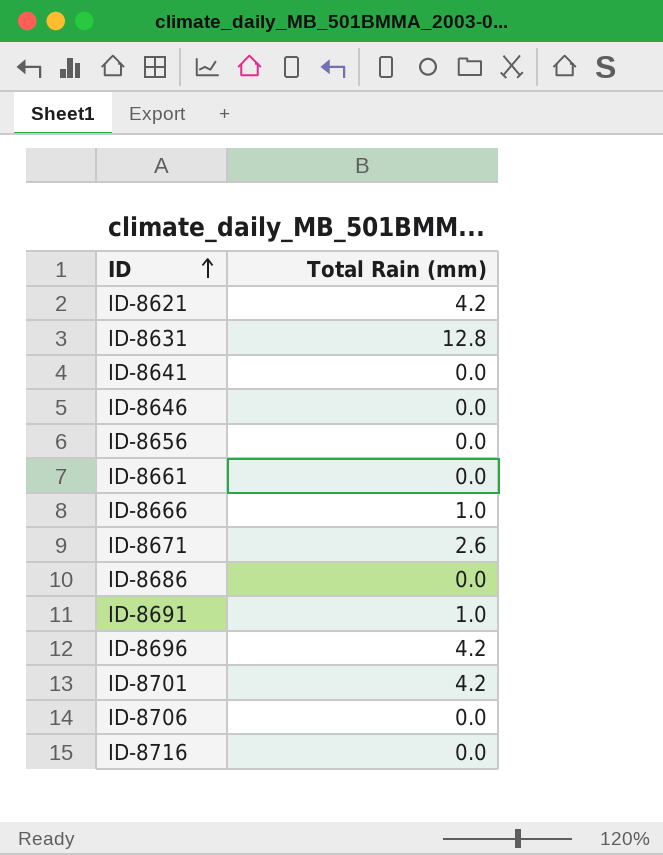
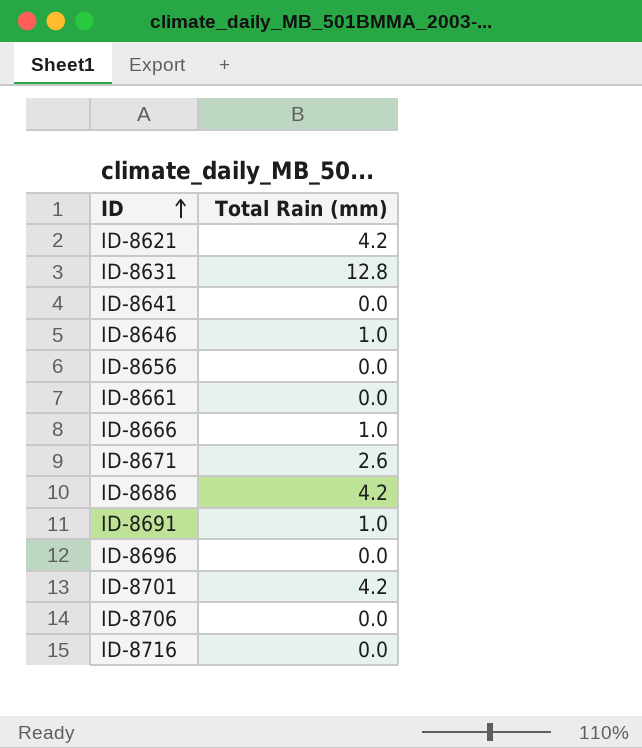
ID-8646 | Total Rain (mm): 0.0 -> 1.0
ID-8686 | Total Rain (mm): 0.0 -> 4.2
ID-8696 | Total Rain (mm): 4.2 -> 0.0

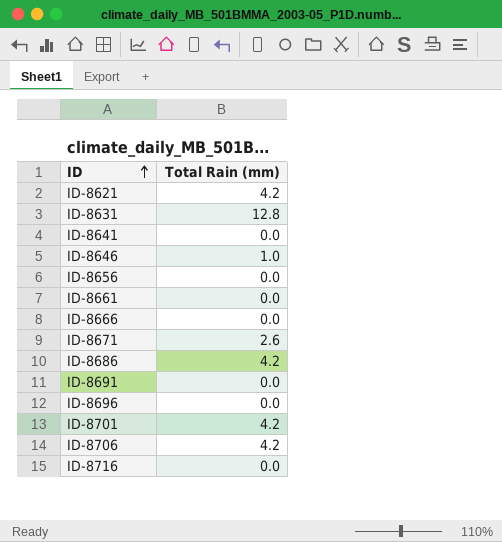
ID-8666 | Total Rain (mm): 1.0 -> 0.0
ID-8691 | Total Rain (mm): 1.0 -> 0.0
ID-8706 | Total Rain (mm): 0.0 -> 4.2

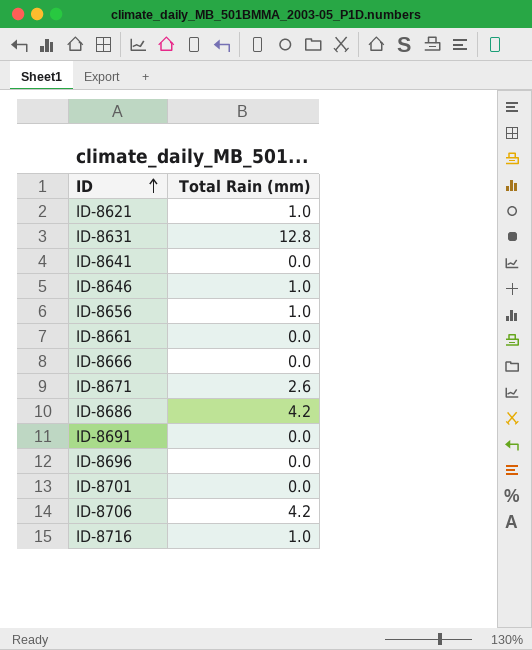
ID-8621 | Total Rain (mm): 4.2 -> 1.0
ID-8656 | Total Rain (mm): 0.0 -> 1.0
ID-8701 | Total Rain (mm): 4.2 -> 0.0
ID-8716 | Total Rain (mm): 0.0 -> 1.0

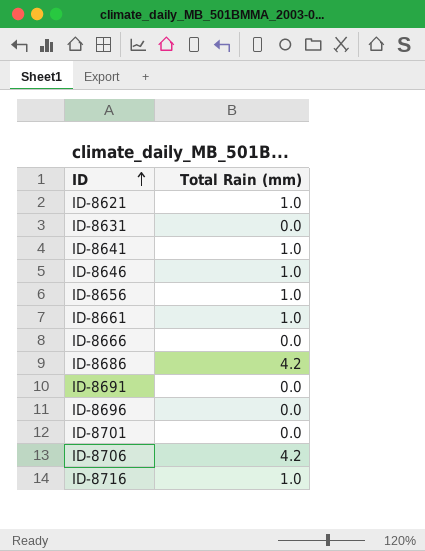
row ID-8671: 2.6 -> none
ID-8631 | Total Rain (mm): 12.8 -> 0.0
ID-8641 | Total Rain (mm): 0.0 -> 1.0
ID-8661 | Total Rain (mm): 0.0 -> 1.0

